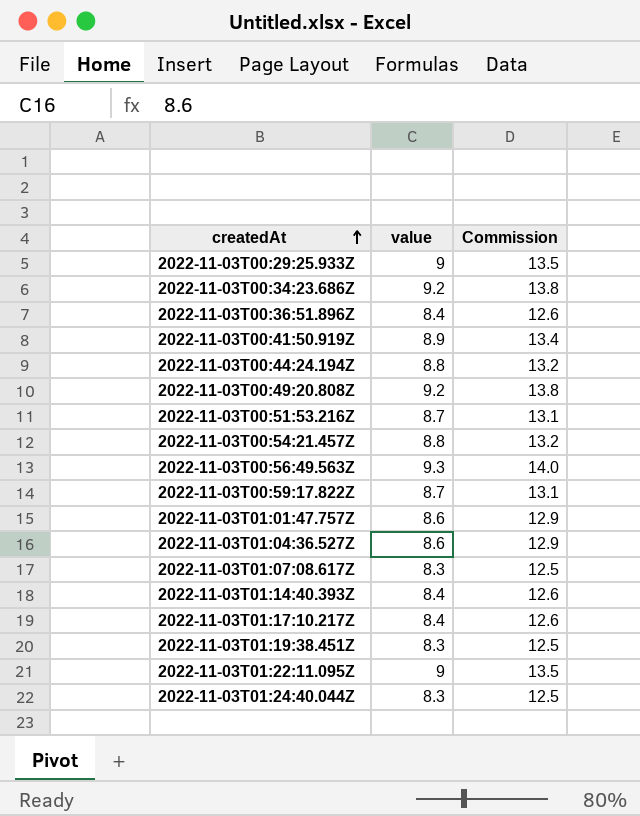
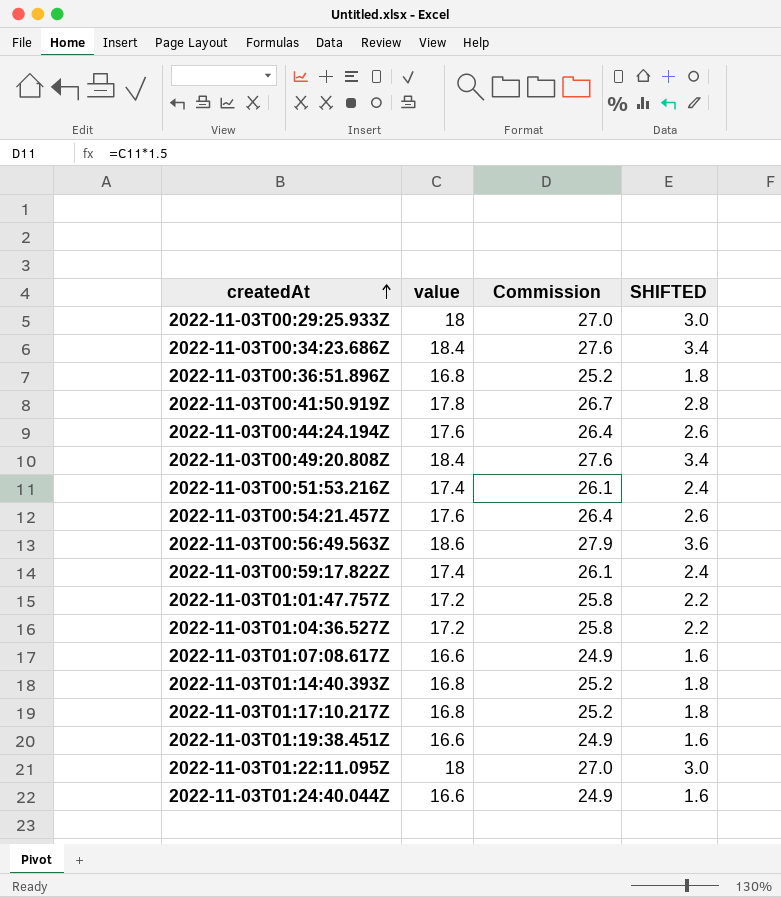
column SHIFTED | formula: none -> [value] - 15
2022-11-03T00:29:25.933Z | value: 9 -> 18
2022-11-03T00:29:25.933Z | Commission: 13.5 -> 27.0
2022-11-03T00:34:23.686Z | value: 9.2 -> 18.4
2022-11-03T00:34:23.686Z | Commission: 13.8 -> 27.6
2022-11-03T00:36:51.896Z | value: 8.4 -> 16.8
2022-11-03T00:36:51.896Z | Commission: 12.6 -> 25.2
2022-11-03T00:41:50.919Z | value: 8.9 -> 17.8
2022-11-03T00:41:50.919Z | Commission: 13.4 -> 26.7
2022-11-03T00:44:24.194Z | value: 8.8 -> 17.6
2022-11-03T00:44:24.194Z | Commission: 13.2 -> 26.4
2022-11-03T00:49:20.808Z | value: 9.2 -> 18.4
2022-11-03T00:49:20.808Z | Commission: 13.8 -> 27.6
2022-11-03T00:51:53.216Z | value: 8.7 -> 17.4
2022-11-03T00:51:53.216Z | Commission: 13.1 -> 26.1
2022-11-03T00:54:21.457Z | value: 8.8 -> 17.6
2022-11-03T00:54:21.457Z | Commission: 13.2 -> 26.4
2022-11-03T00:56:49.563Z | value: 9.3 -> 18.6
2022-11-03T00:56:49.563Z | Commission: 14.0 -> 27.9
2022-11-03T00:59:17.822Z | value: 8.7 -> 17.4
2022-11-03T00:59:17.822Z | Commission: 13.1 -> 26.1
2022-11-03T01:01:47.757Z | value: 8.6 -> 17.2
2022-11-03T01:01:47.757Z | Commission: 12.9 -> 25.8
2022-11-03T01:04:36.527Z | value: 8.6 -> 17.2
2022-11-03T01:04:36.527Z | Commission: 12.9 -> 25.8
2022-11-03T01:07:08.617Z | value: 8.3 -> 16.6
2022-11-03T01:07:08.617Z | Commission: 12.5 -> 24.9
2022-11-03T01:14:40.393Z | value: 8.4 -> 16.8
2022-11-03T01:14:40.393Z | Commission: 12.6 -> 25.2
2022-11-03T01:17:10.217Z | value: 8.4 -> 16.8
2022-11-03T01:17:10.217Z | Commission: 12.6 -> 25.2
2022-11-03T01:19:38.451Z | value: 8.3 -> 16.6
2022-11-03T01:19:38.451Z | Commission: 12.5 -> 24.9
2022-11-03T01:22:11.095Z | value: 9 -> 18
2022-11-03T01:22:11.095Z | Commission: 13.5 -> 27.0
2022-11-03T01:24:40.044Z | value: 8.3 -> 16.6
2022-11-03T01:24:40.044Z | Commission: 12.5 -> 24.9

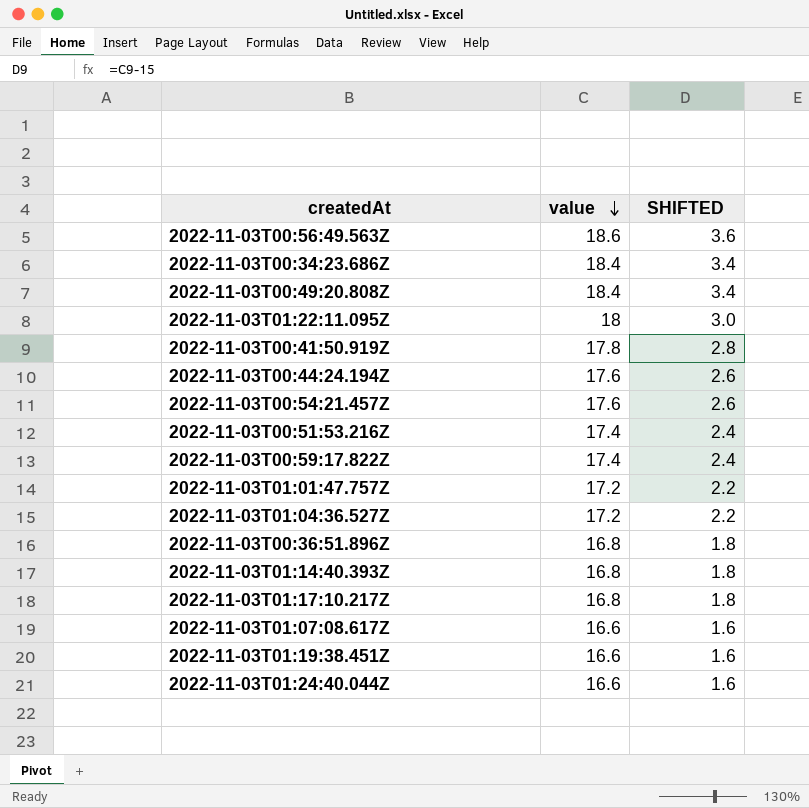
row order: createdAt ascending -> value descending
column Commission | formula: [value] * 1.5 -> none
row 2022-11-03T00:29:25.933Z: 18 | 27.0 | 3.0 -> none

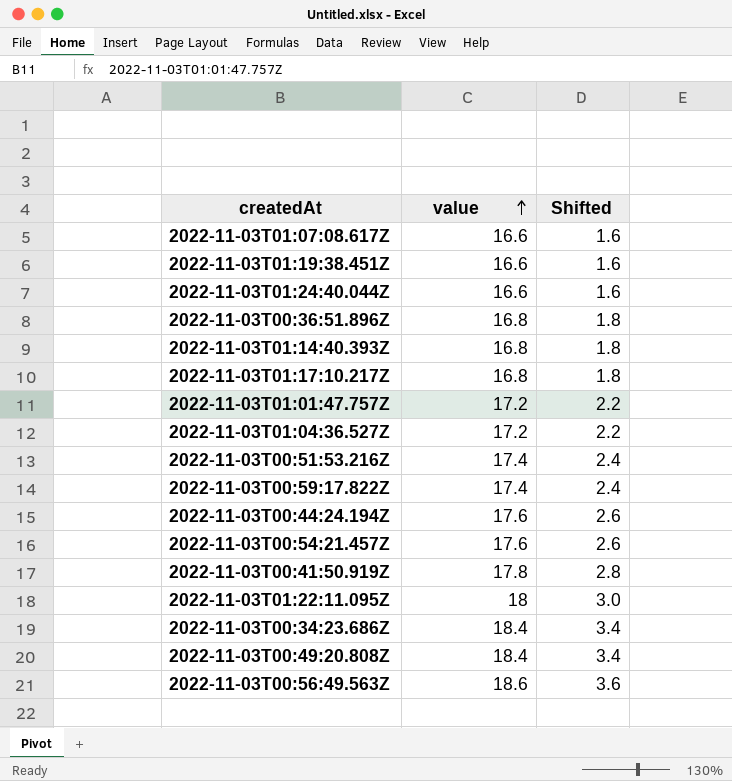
row order: value descending -> value ascending
column name: SHIFTED -> Shifted

